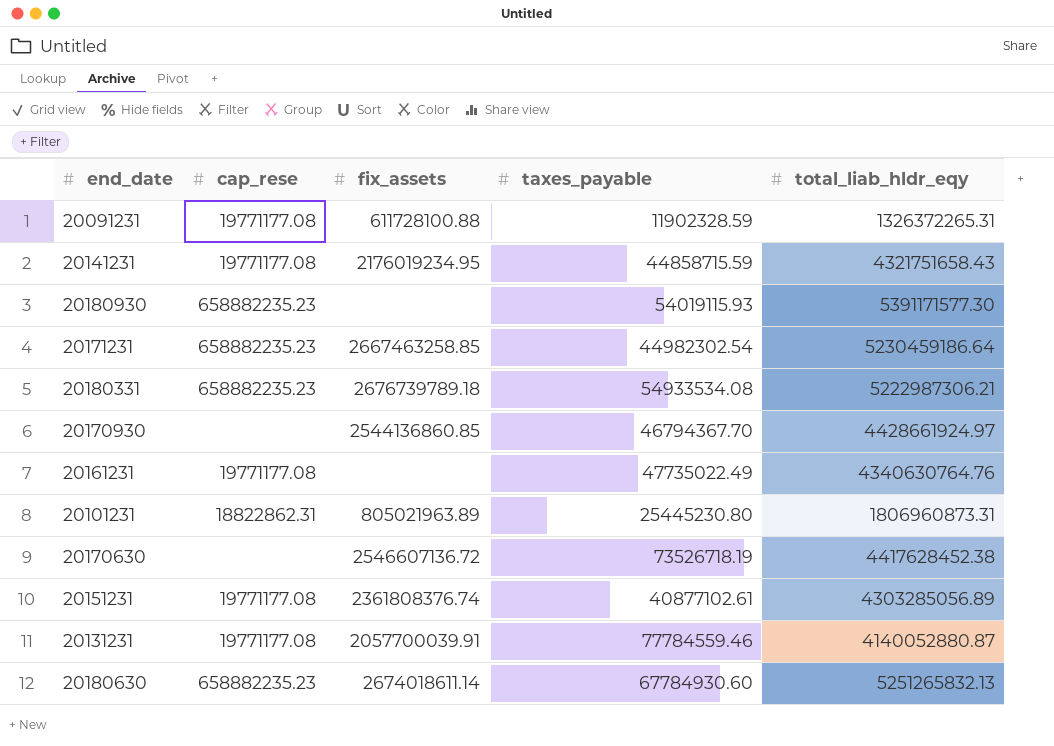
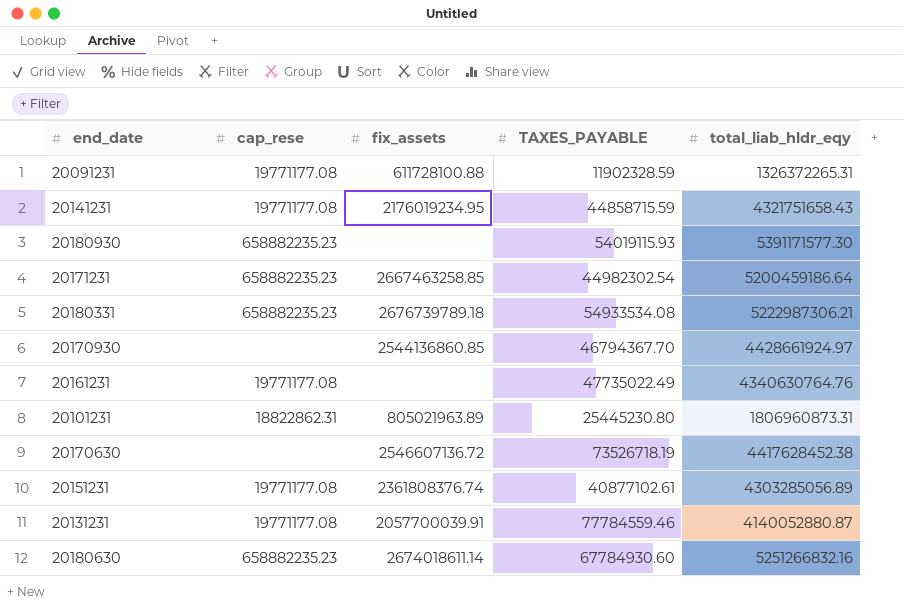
column name: taxes_payable -> TAXES_PAYABLE
20171231 | total_liab_hldr_eqy: 5230459186.64 -> 5200459186.64
20180630 | total_liab_hldr_eqy: 5251265832.13 -> 5251266832.16

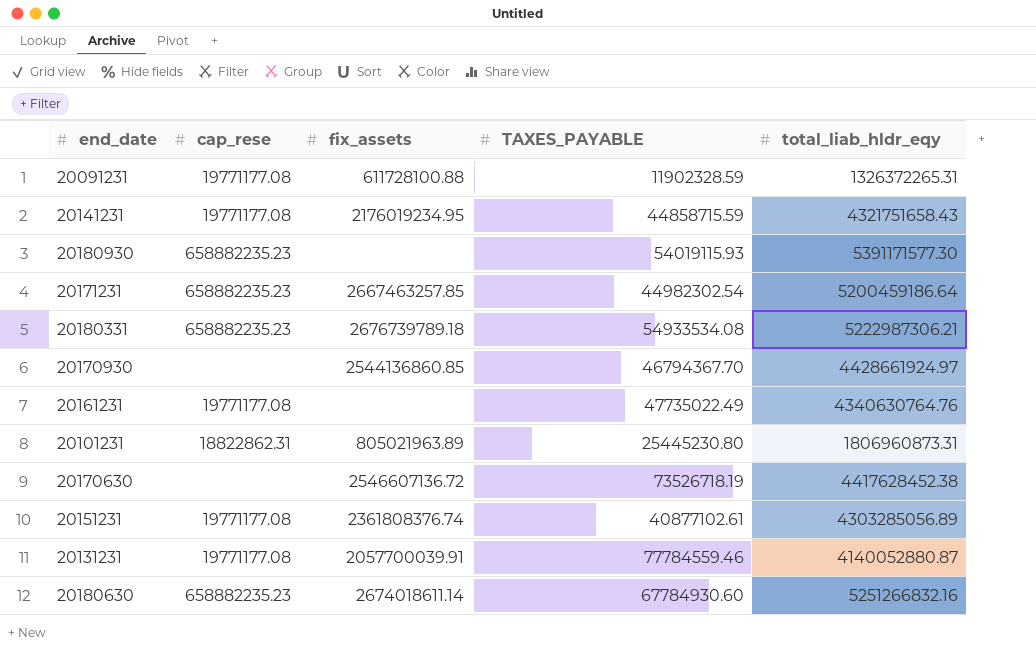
20171231 | fix_assets: 2667463258.85 -> 2667463257.85

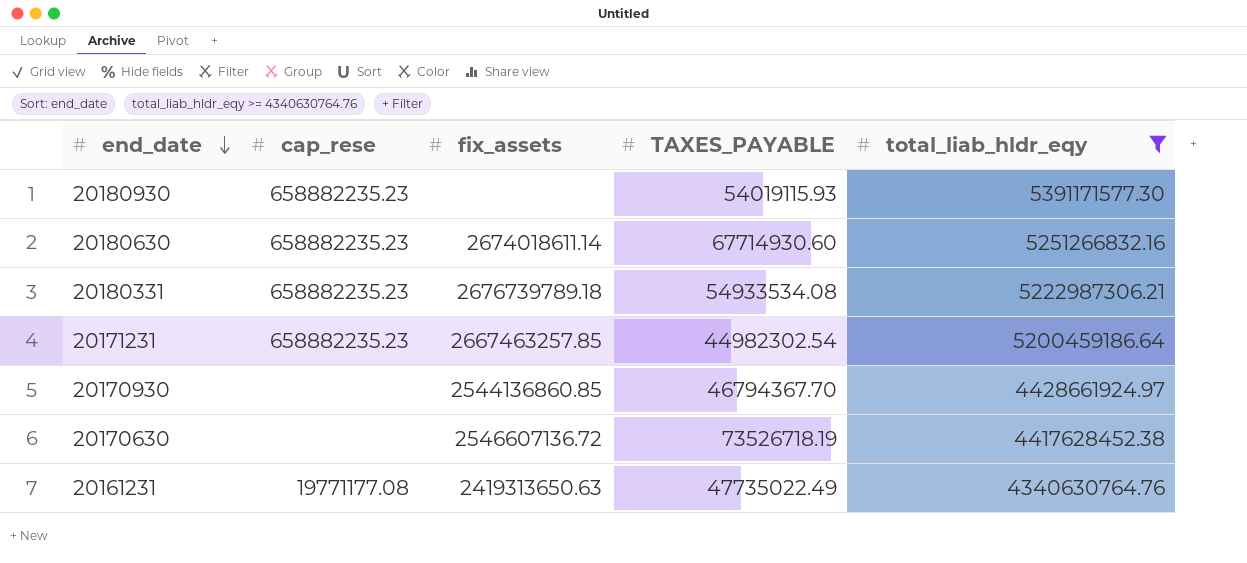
filter: none -> total_liab_hldr_eqy >= 4340630764.76
row order: none -> end_date descending
20180630 | TAXES_PAYABLE: 67784930.60 -> 67714930.60
20161231 | fix_assets: none -> 2419313650.63

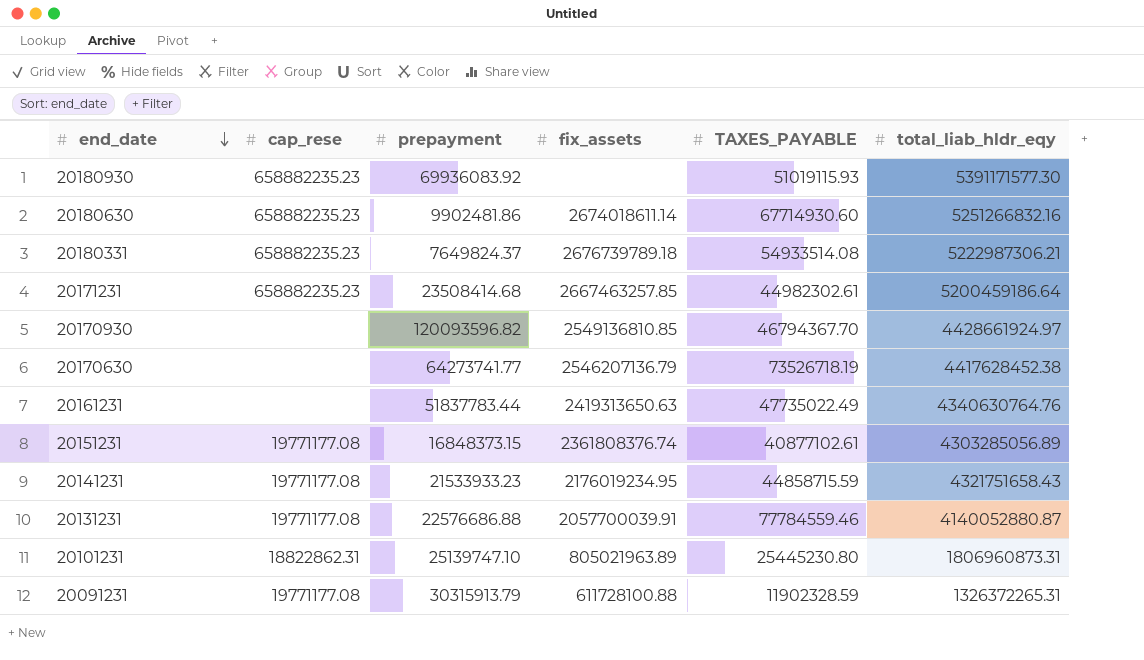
filter: total_liab_hldr_eqy >= 4340630764.76 -> none
column prepayment | position: none -> 3
20180930 | TAXES_PAYABLE: 54019115.93 -> 51019115.93
20180331 | TAXES_PAYABLE: 54933534.08 -> 54933514.08
20171231 | TAXES_PAYABLE: 44982302.54 -> 44982302.61
20170930 | fix_assets: 2544136860.85 -> 2549136810.85
20170630 | fix_assets: 2546607136.72 -> 2546207136.79
20161231 | cap_rese: 19771177.08 -> none

